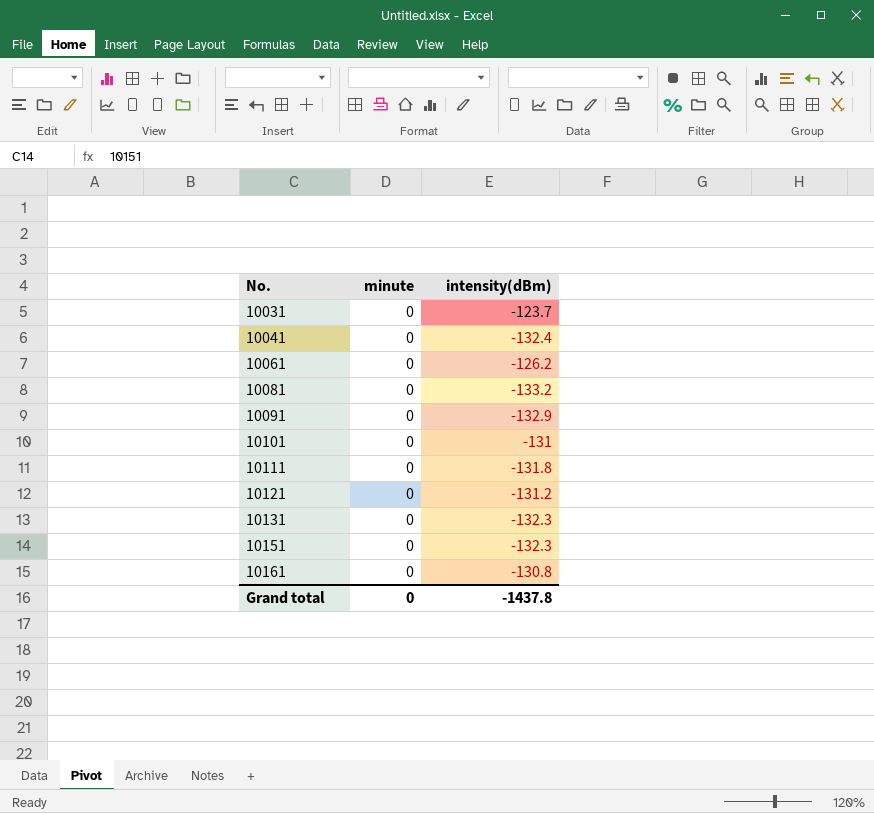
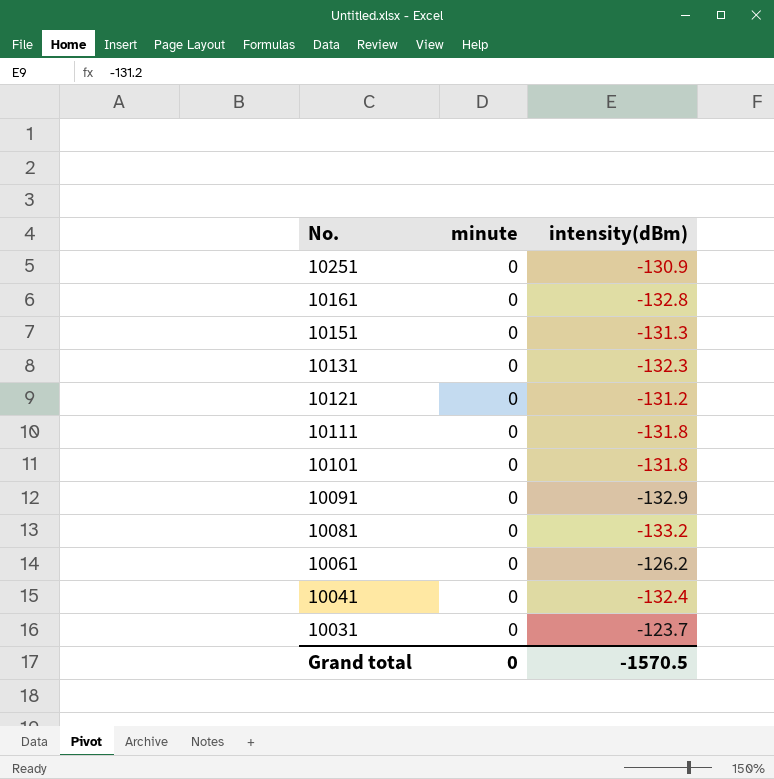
row order: No. ascending -> No. descending
row 10251: none -> 0 | -130.9
10161 | intensity(dBm): -130.8 -> -132.8
10151 | intensity(dBm): -132.3 -> -131.3
10101 | intensity(dBm): -131 -> -131.8
Grand total | intensity(dBm): -1437.8 -> -1570.5

